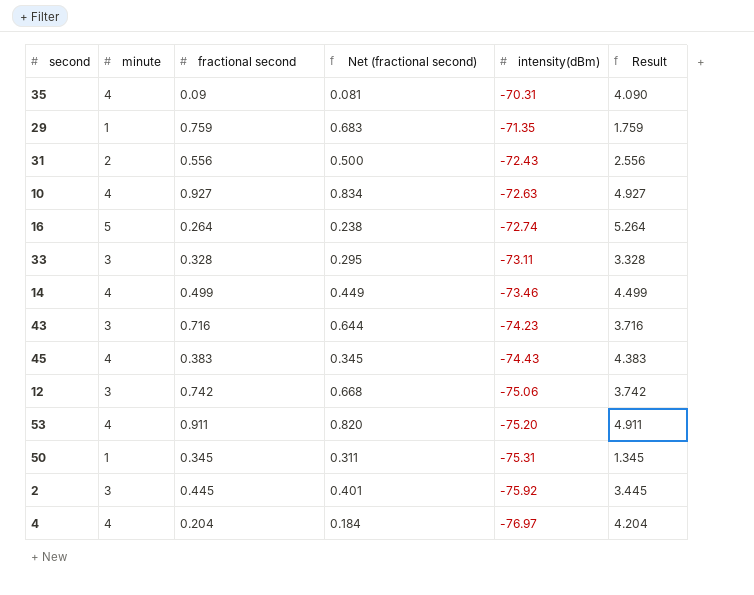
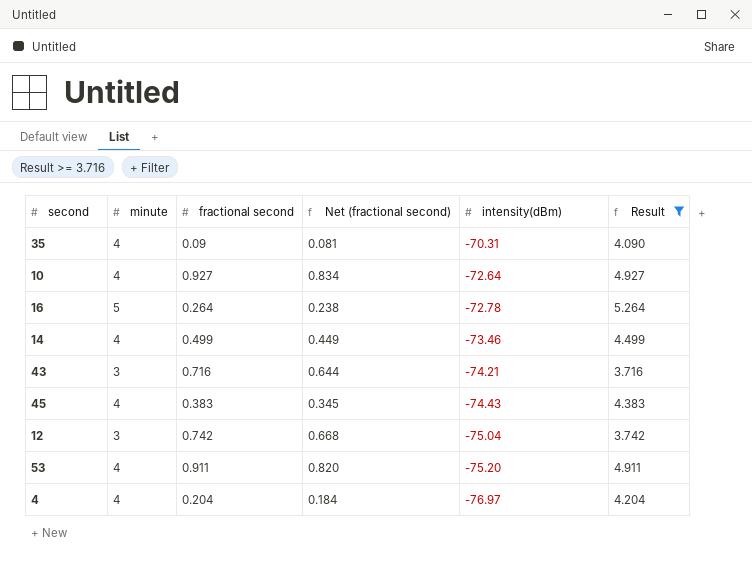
filter: none -> Result >= 3.716
10 | intensity(dBm): -72.63 -> -72.64
16 | intensity(dBm): -72.74 -> -72.78
43 | intensity(dBm): -74.23 -> -74.21
12 | intensity(dBm): -75.06 -> -75.04

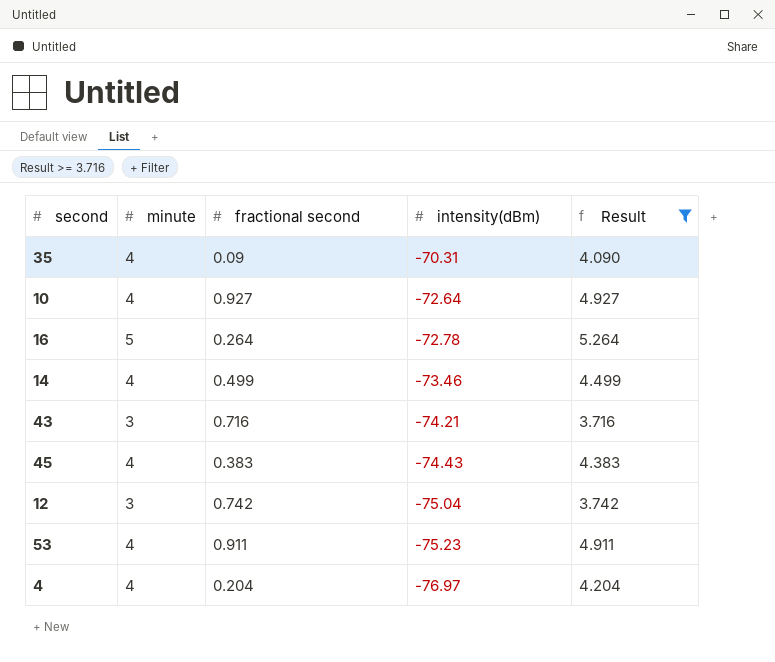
column Net (fractional second) | formula: [fractional second] * 0.9 -> none
53 | intensity(dBm): -75.20 -> -75.23

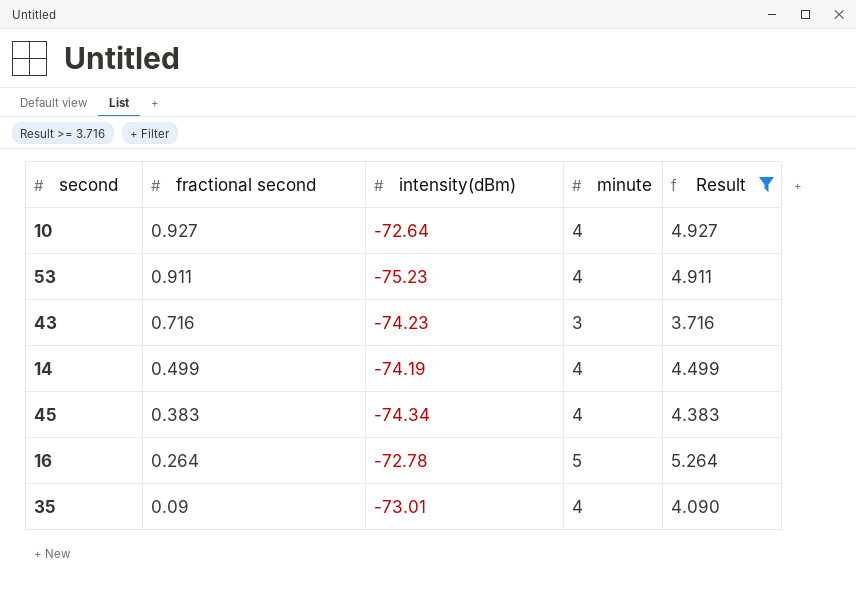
row order: intensity(dBm) descending -> fractional second descending
column minute | position: 2 -> 4
row 12: 3 | 0.742 | -75.04 | 3.742 -> none
row 4: 4 | 0.204 | -76.97 | 4.204 -> none
43 | intensity(dBm): -74.21 -> -74.23
14 | intensity(dBm): -73.46 -> -74.19
45 | intensity(dBm): -74.43 -> -74.34
35 | intensity(dBm): -70.31 -> -73.01

